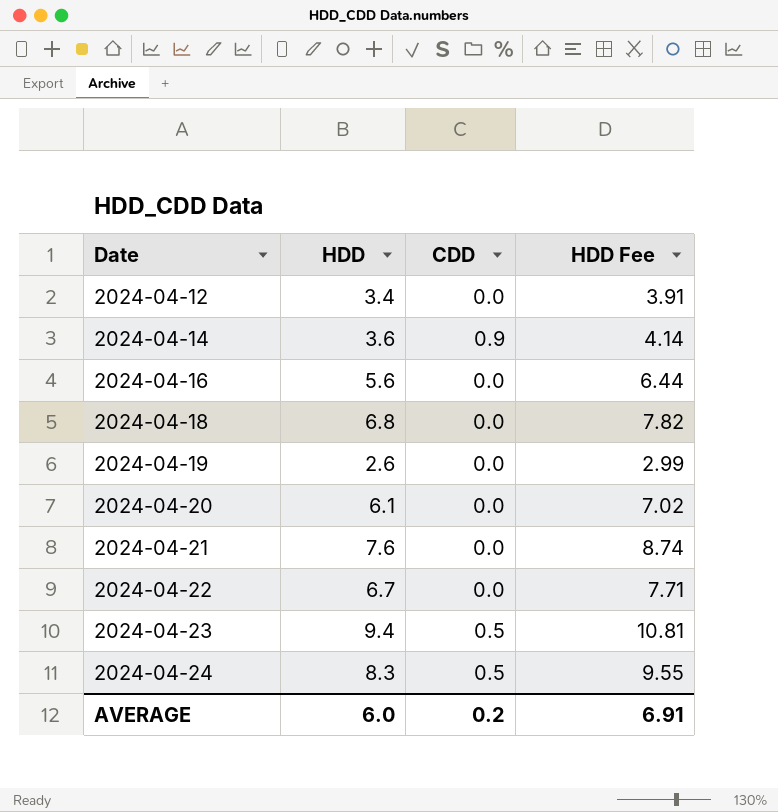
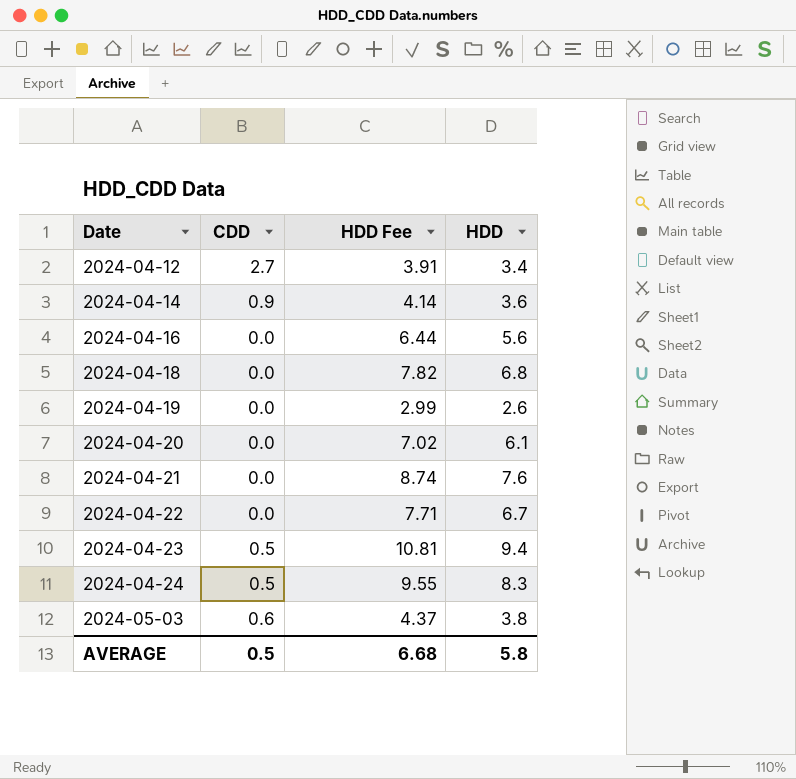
column HDD | position: 2 -> 4
2024-04-12 | CDD: 0.0 -> 2.7
row 2024-05-03: none -> 0.6 | 4.37 | 3.8
AVERAGE | CDD: 0.2 -> 0.5
AVERAGE | HDD Fee: 6.91 -> 6.68
AVERAGE | HDD: 6.0 -> 5.8

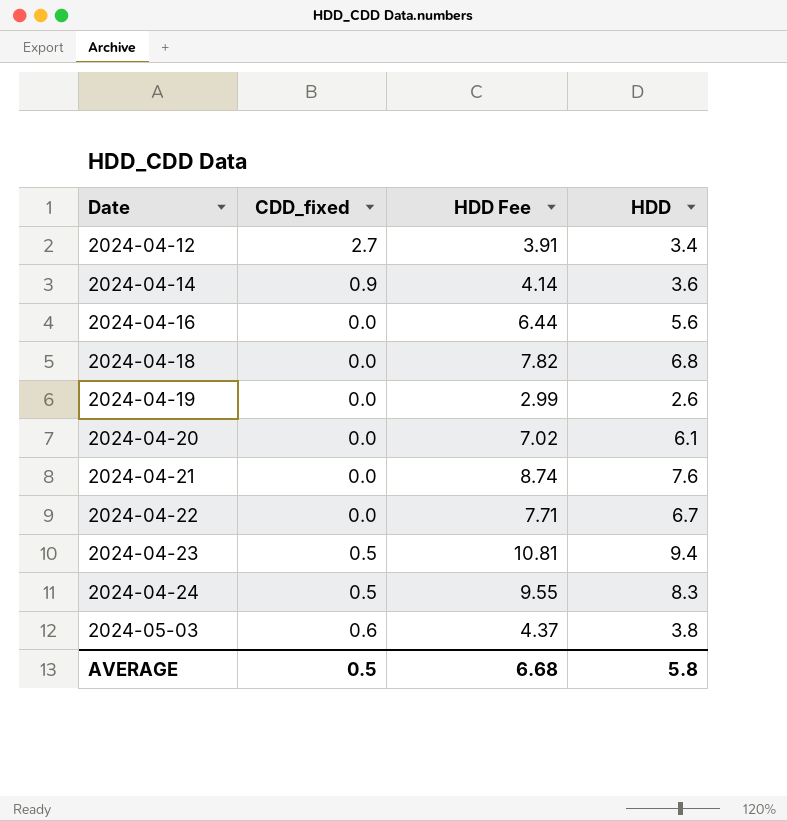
column name: CDD -> CDD_fixed

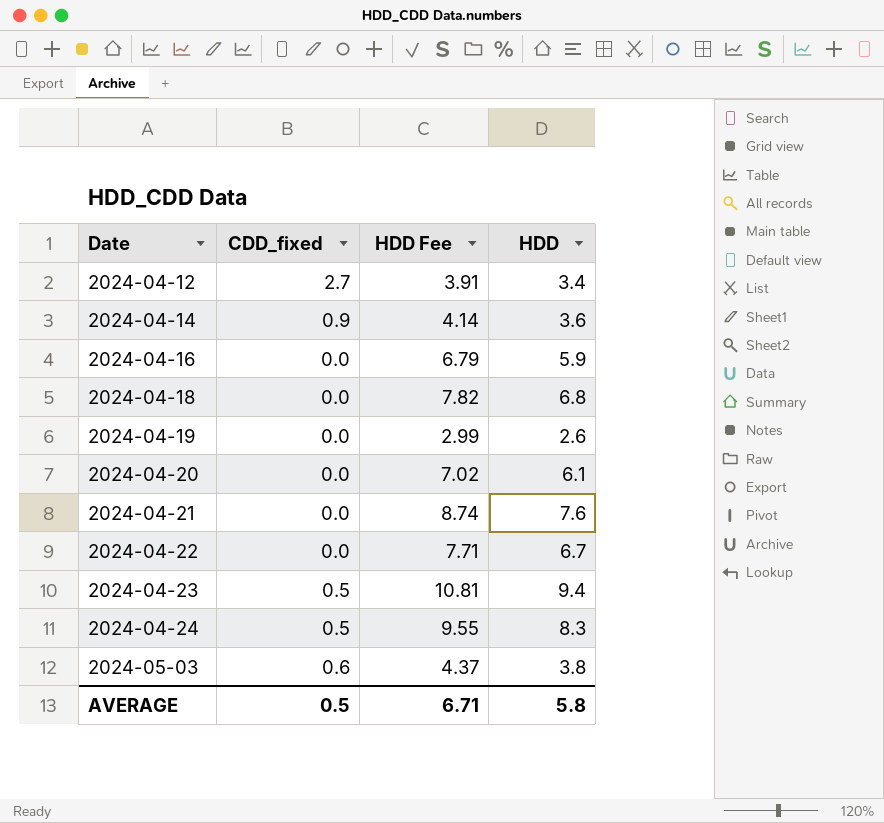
2024-04-16 | HDD Fee: 6.44 -> 6.79
2024-04-16 | HDD: 5.6 -> 5.9
AVERAGE | HDD Fee: 6.68 -> 6.71

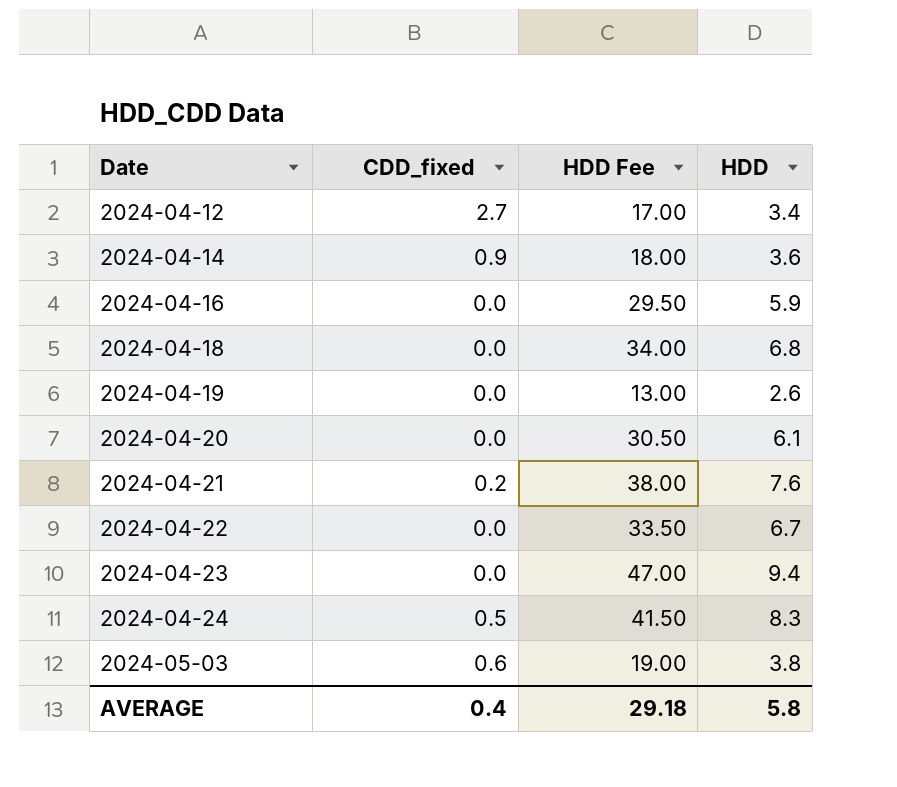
column HDD Fee | formula: [HDD] * 1.15 -> [HDD] * 5
2024-04-21 | CDD_fixed: 0.0 -> 0.2
2024-04-23 | CDD_fixed: 0.5 -> 0.0
AVERAGE | CDD_fixed: 0.5 -> 0.4
AVERAGE | HDD Fee: 6.71 -> 29.18

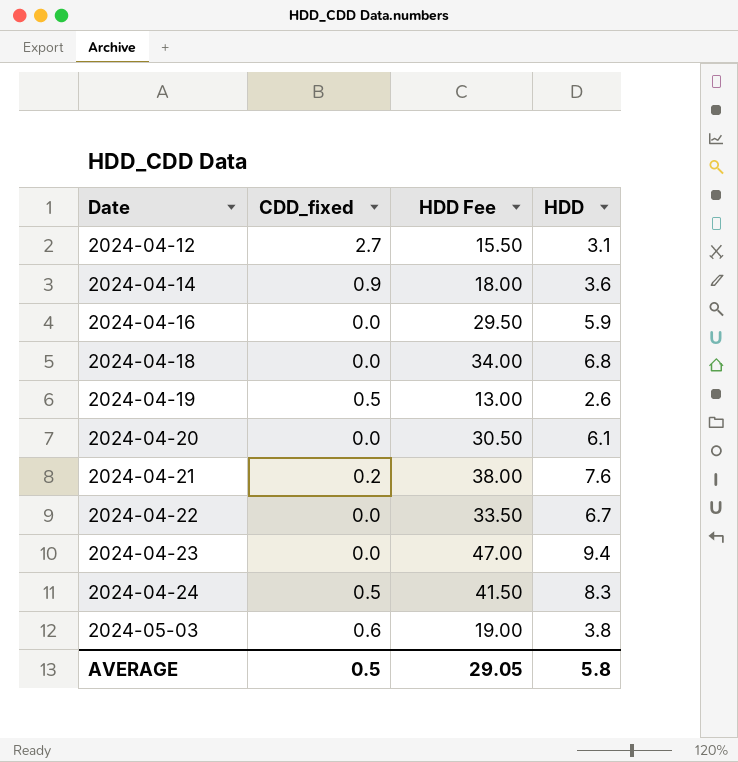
2024-04-12 | HDD Fee: 17.00 -> 15.50
2024-04-12 | HDD: 3.4 -> 3.1
2024-04-19 | CDD_fixed: 0.0 -> 0.5
AVERAGE | CDD_fixed: 0.4 -> 0.5
AVERAGE | HDD Fee: 29.18 -> 29.05

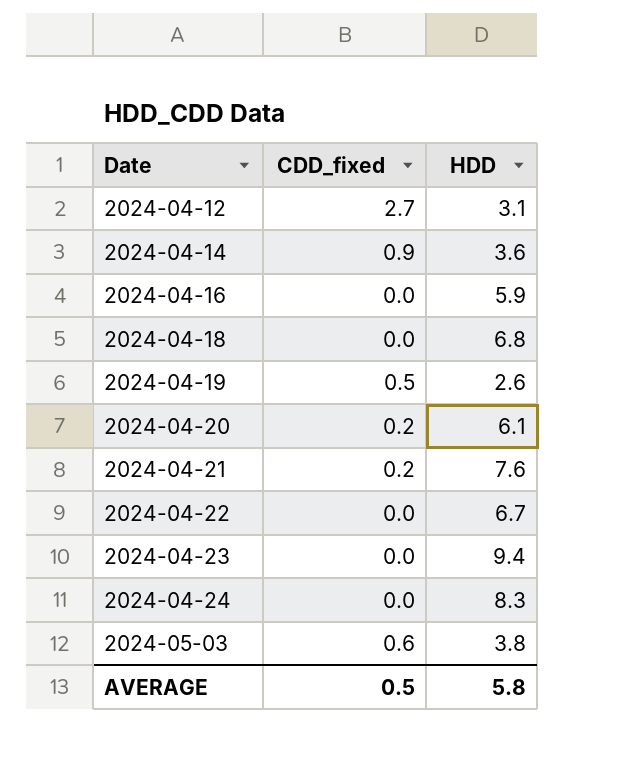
column HDD Fee | formula: [HDD] * 5 -> none
2024-04-20 | CDD_fixed: 0.0 -> 0.2
2024-04-24 | CDD_fixed: 0.5 -> 0.0

